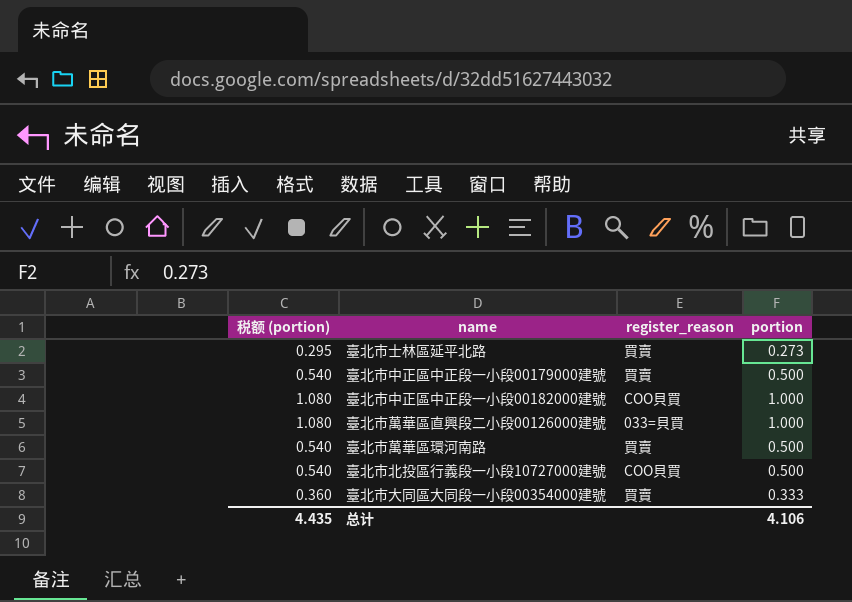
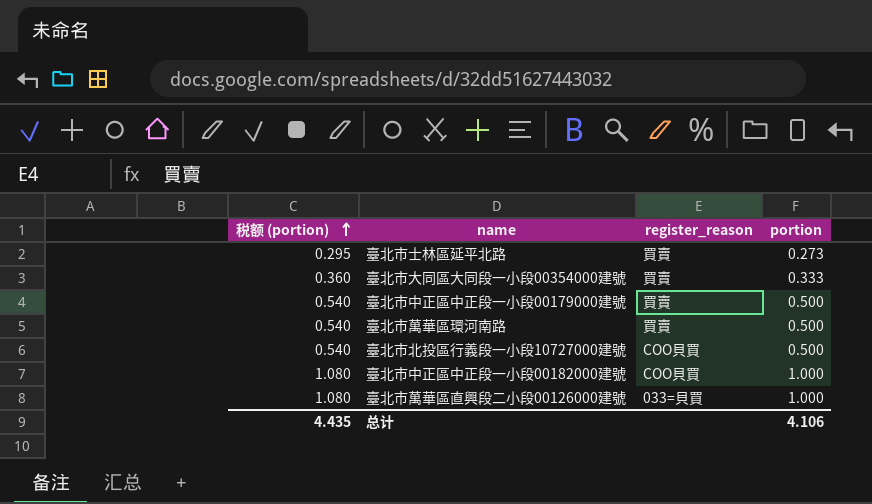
row order: none -> 税额 (portion) ascending

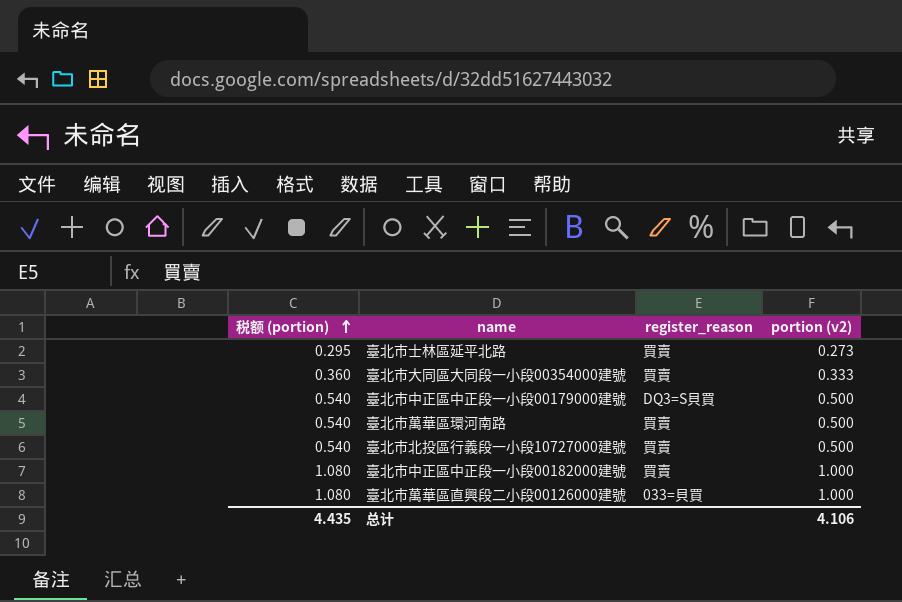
column name: portion -> portion (v2)
臺北市中正區中正段一小段00179000建號 | register_reason: 買賣 -> DQ3=S貝買
臺北市北投區行義段一小段10727000建號 | register_reason: COO貝買 -> 買賣
臺北市中正區中正段一小段00182000建號 | register_reason: COO貝買 -> 買賣

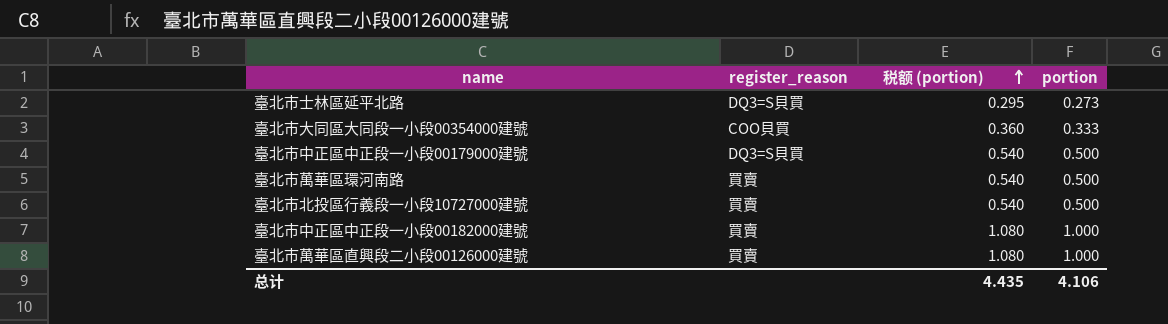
column 税额 (portion) | position: 1 -> 3
column name: portion (v2) -> portion
臺北市士林區延平北路 | register_reason: 買賣 -> DQ3=S貝買
臺北市大同區大同段一小段00354000建號 | register_reason: 買賣 -> COO貝買
臺北市萬華區直興段二小段00126000建號 | register_reason: 033=貝買 -> 買賣

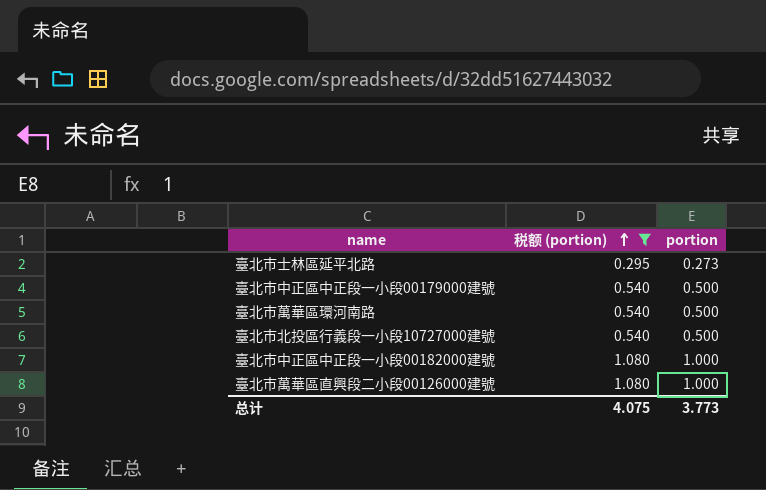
filter: none -> 税额 (portion) != 0.360
column register_reason | position: 2 -> none
总计 | 税额 (portion): 4.435 -> 4.075
总计 | portion: 4.106 -> 3.773

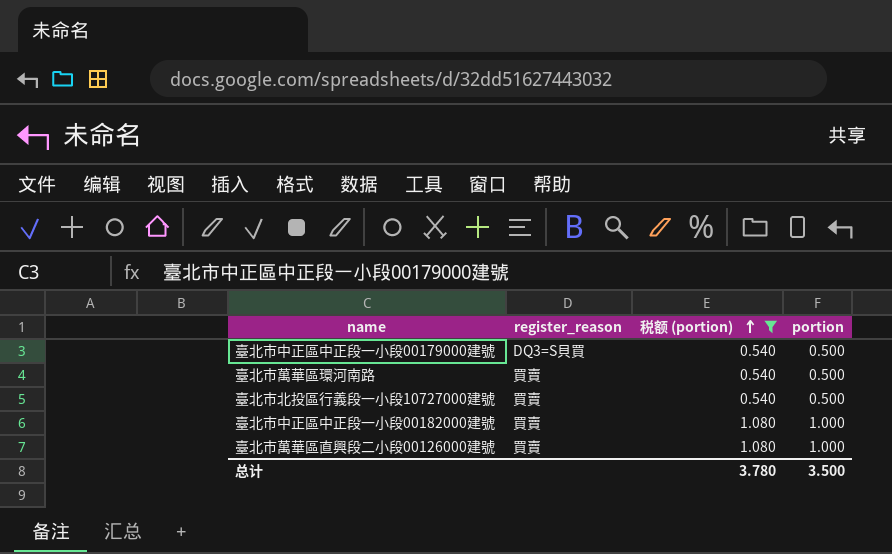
column register_reason | position: none -> 2
row 臺北市士林區延平北路: 0.295 | 0.273 -> none
总计 | 税额 (portion): 4.075 -> 3.780
总计 | portion: 3.773 -> 3.500

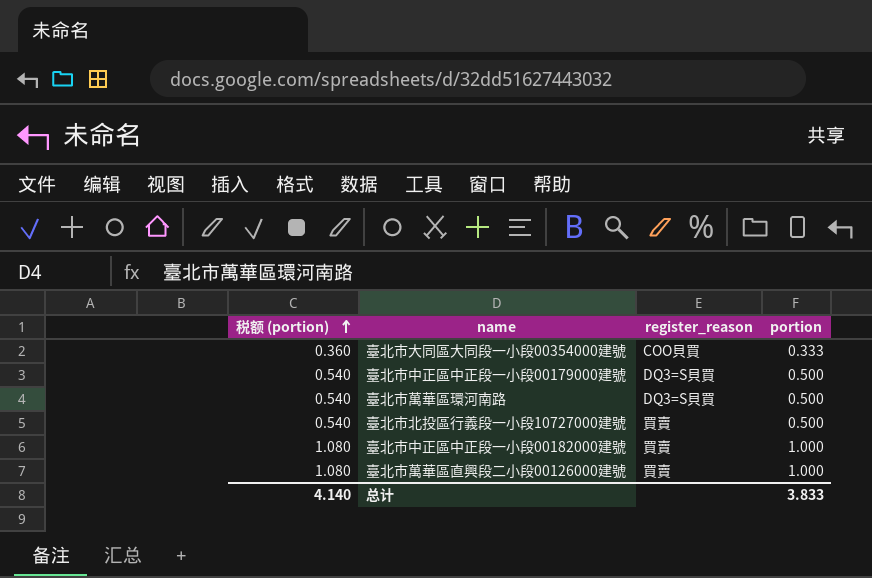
filter: 税额 (portion) != 0.360 -> none
column 税额 (portion) | position: 3 -> 1
臺北市萬華區環河南路 | register_reason: 買賣 -> DQ3=S貝買
总计 | 税额 (portion): 3.780 -> 4.140
总计 | portion: 3.500 -> 3.833

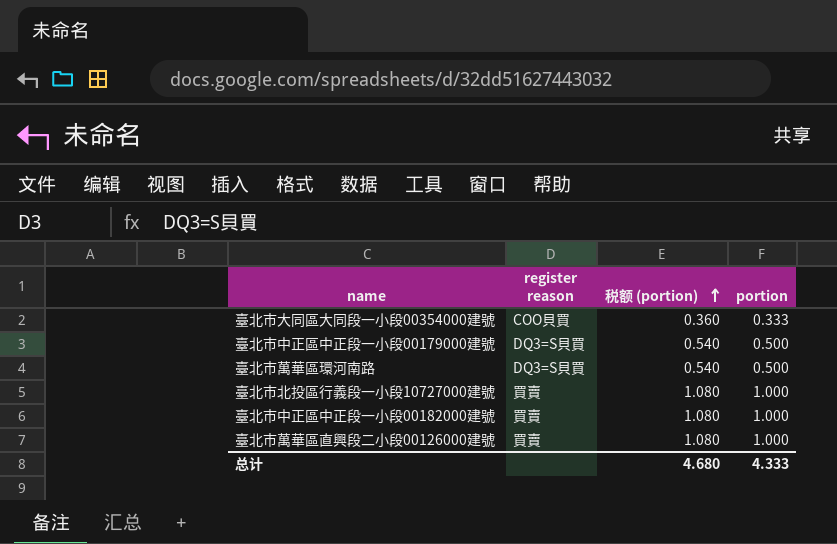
column name: register_reason -> register reason
column 税额 (portion) | position: 1 -> 3
臺北市北投區行義段一小段10727000建號 | 税额 (portion): 0.540 -> 1.080
臺北市北投區行義段一小段10727000建號 | portion: 0.500 -> 1.000
总计 | 税额 (portion): 4.140 -> 4.680
总计 | portion: 3.833 -> 4.333

